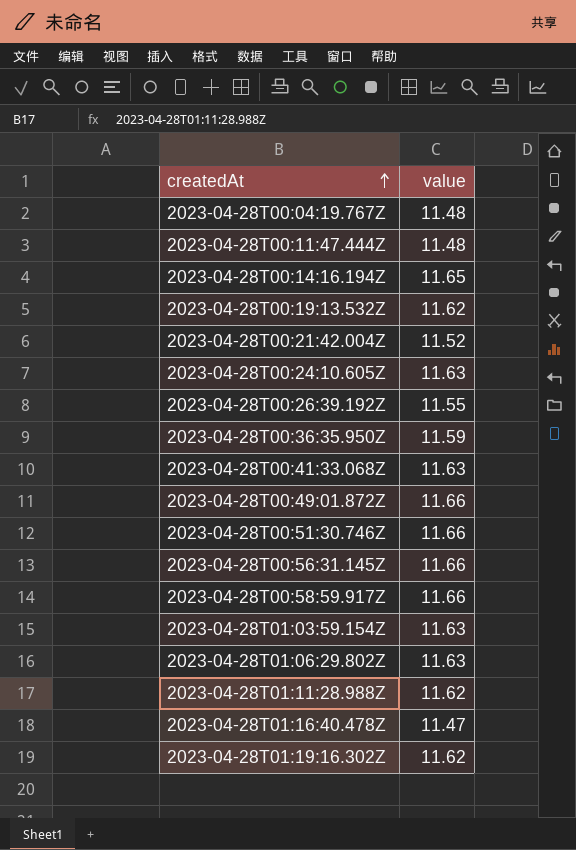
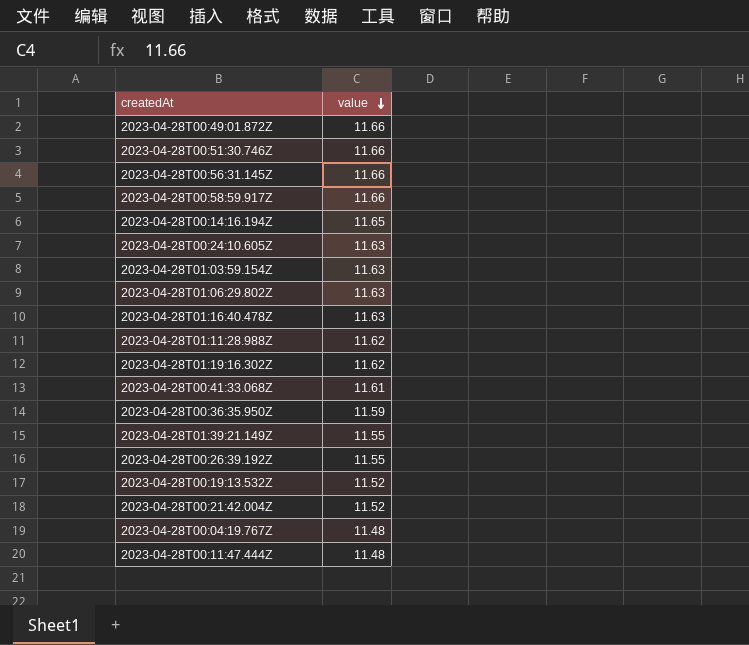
row order: createdAt ascending -> value descending
2023-04-28T01:16:40.478Z | value: 11.47 -> 11.63
2023-04-28T00:41:33.068Z | value: 11.63 -> 11.61
row 2023-04-28T01:39:21.149Z: none -> 11.55
2023-04-28T00:19:13.532Z | value: 11.62 -> 11.52

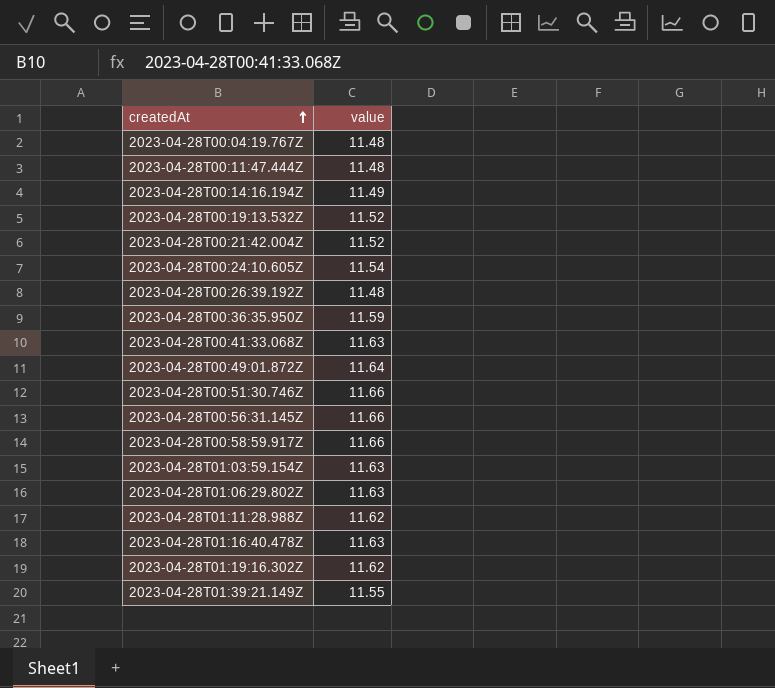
row order: value descending -> createdAt ascending
2023-04-28T00:14:16.194Z | value: 11.65 -> 11.49
2023-04-28T00:24:10.605Z | value: 11.63 -> 11.54
2023-04-28T00:26:39.192Z | value: 11.55 -> 11.48
2023-04-28T00:41:33.068Z | value: 11.61 -> 11.63
2023-04-28T00:49:01.872Z | value: 11.66 -> 11.64

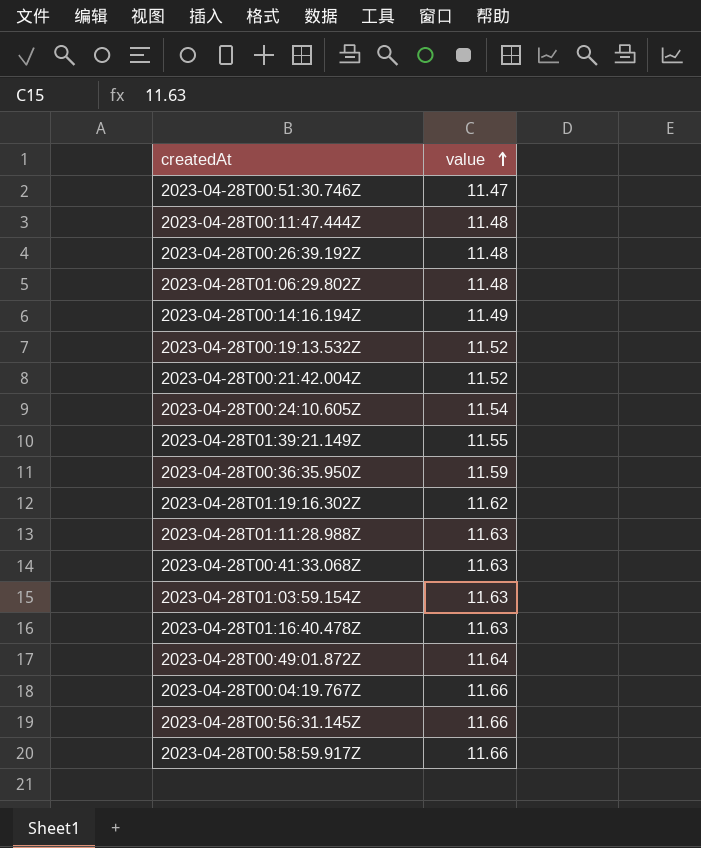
row order: createdAt ascending -> value ascending
2023-04-28T00:51:30.746Z | value: 11.66 -> 11.47
2023-04-28T01:06:29.802Z | value: 11.63 -> 11.48
2023-04-28T01:11:28.988Z | value: 11.62 -> 11.63
2023-04-28T00:04:19.767Z | value: 11.48 -> 11.66

